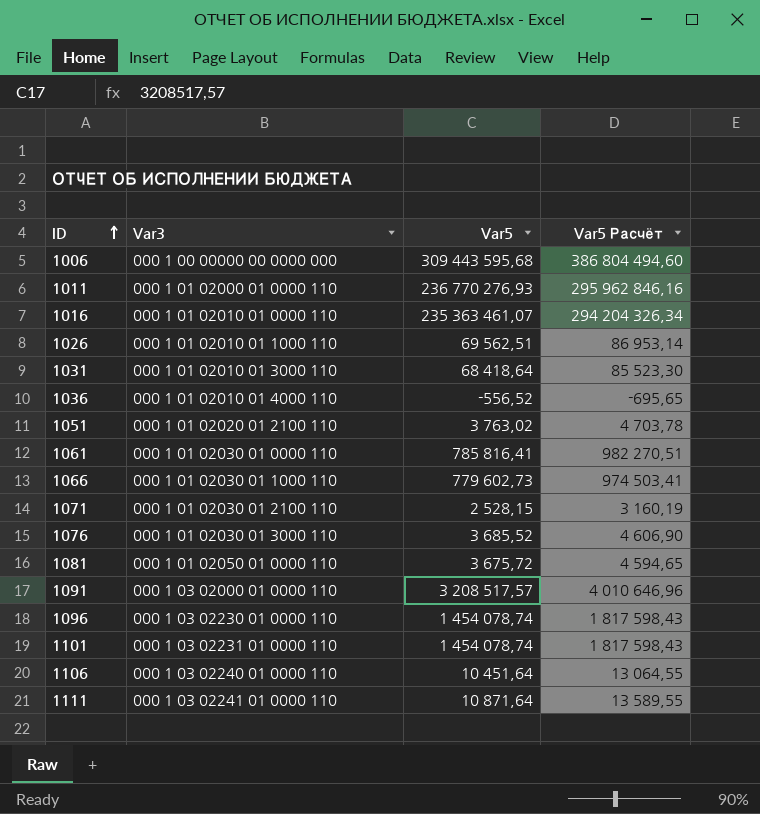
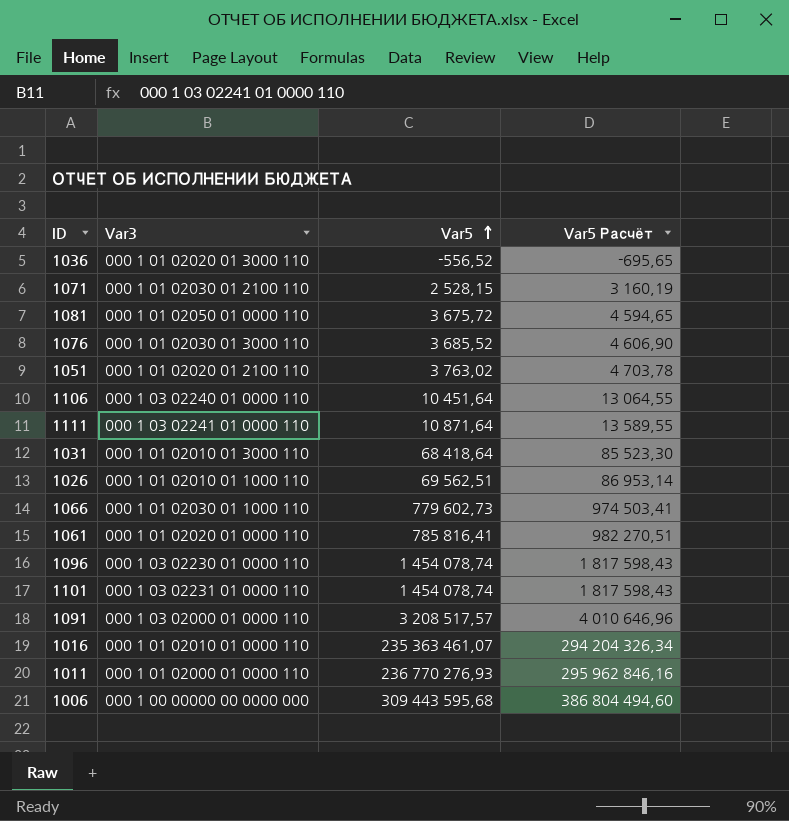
row order: ID ascending -> Var5 ascending
1036 | Var3: 000 1 01 02010 01 4000 110 -> 000 1 01 02020 01 3000 110
1061 | Var3: 000 1 01 02030 01 0000 110 -> 000 1 01 02020 01 0000 110

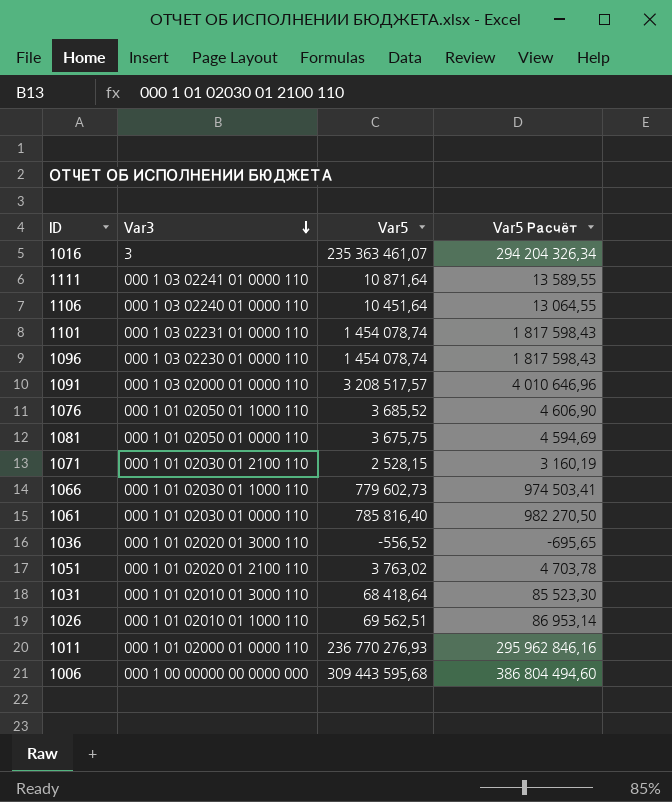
row order: Var5 ascending -> Var3 descending
1016 | Var3: 000 1 01 02010 01 0000 110 -> 3
1076 | Var3: 000 1 01 02030 01 3000 110 -> 000 1 01 02050 01 1000 110
1081 | Var5: 3 675,72 -> 3 675,75
1081 | Var5 Расчёт: 4 594,65 -> 4 594,69
1061 | Var3: 000 1 01 02020 01 0000 110 -> 000 1 01 02030 01 0000 110
1061 | Var5: 785 816,41 -> 785 816,40
1061 | Var5 Расчёт: 982 270,51 -> 982 270,50

